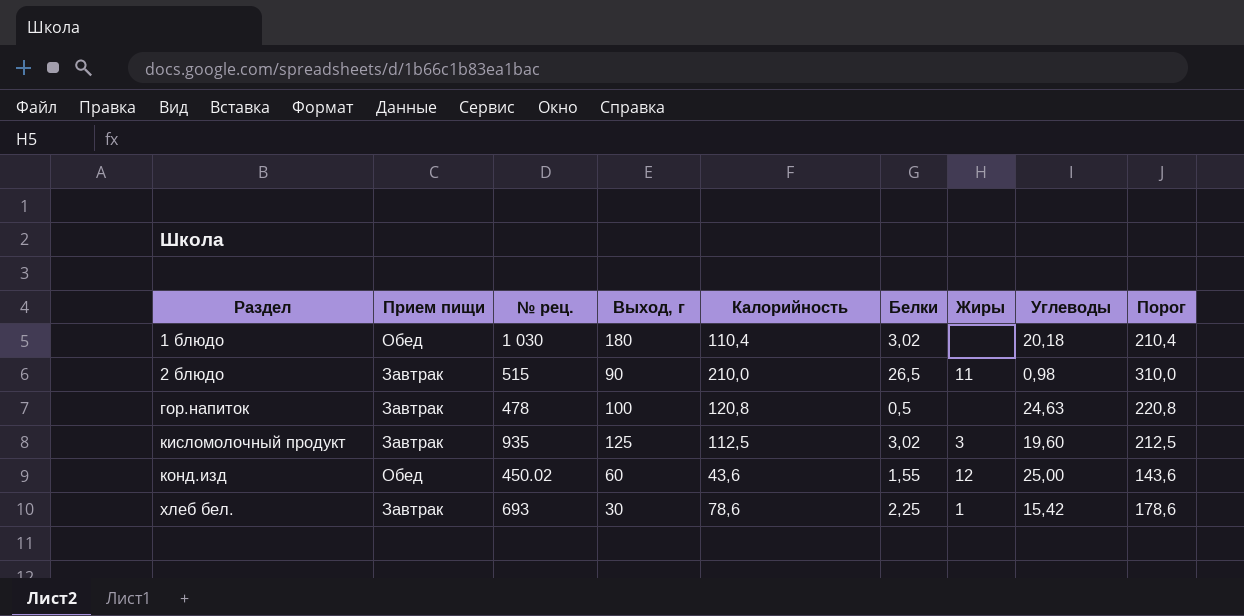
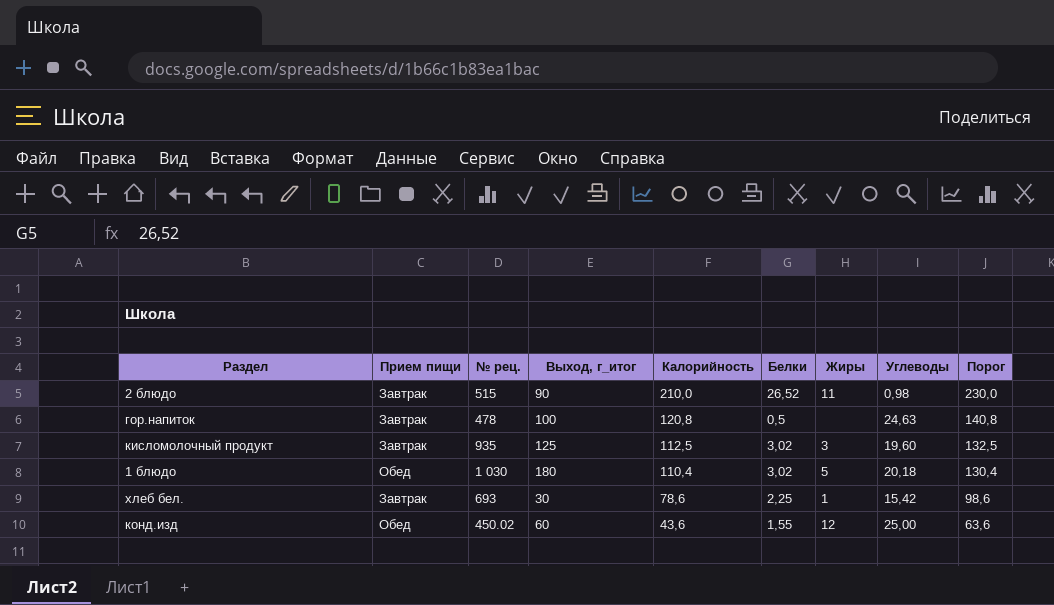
row order: Раздел ascending -> Калорийность descending
column name: Выход, г -> Выход, г_итог
column Порог | formula: [Калорийность] + 100 -> [Калорийность] + 20
2 блюдо | Белки: 26,5 -> 26,52
1 блюдо | Жиры: none -> 5

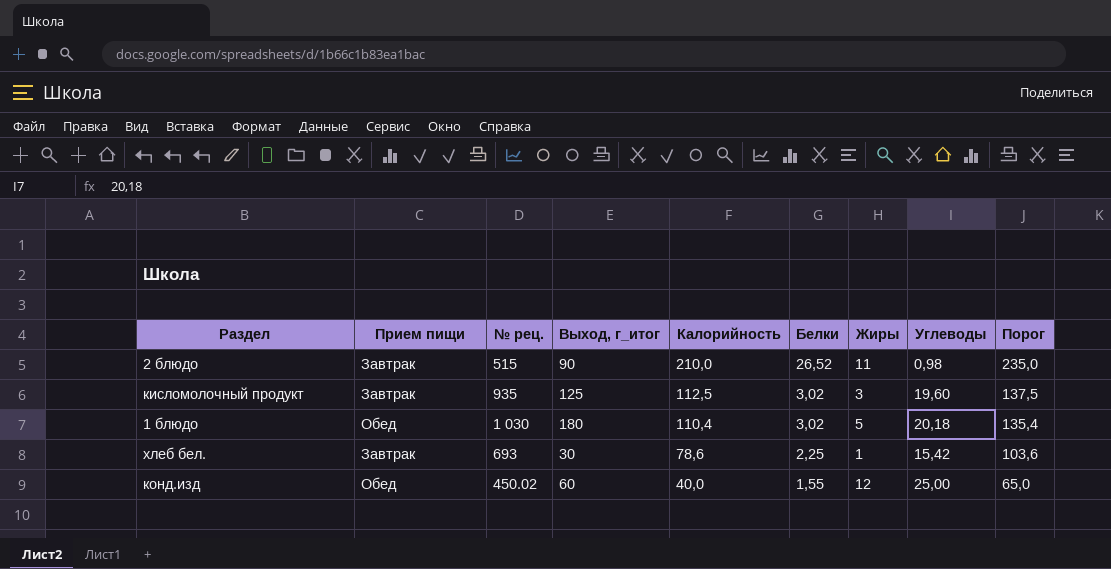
column Порог | formula: [Калорийность] + 20 -> [Калорийность] + 25
row гор.напиток: Завтрак | 478 | 100 | 120,8 | 0,5 | none | 24,63 | 140,8 -> none
конд.изд | Калорийность: 43,6 -> 40,0

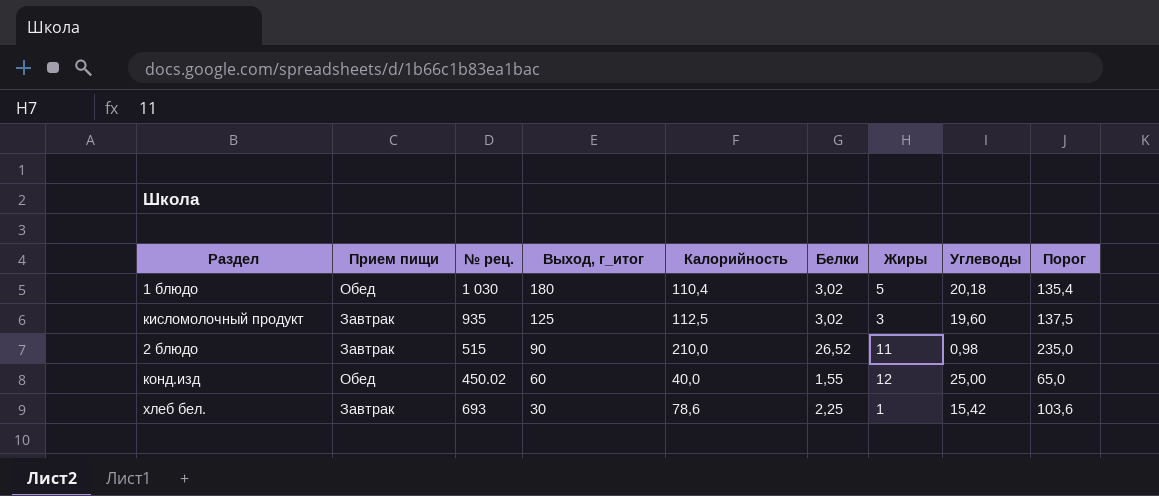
row order: Калорийность descending -> Выход, г_итог descending

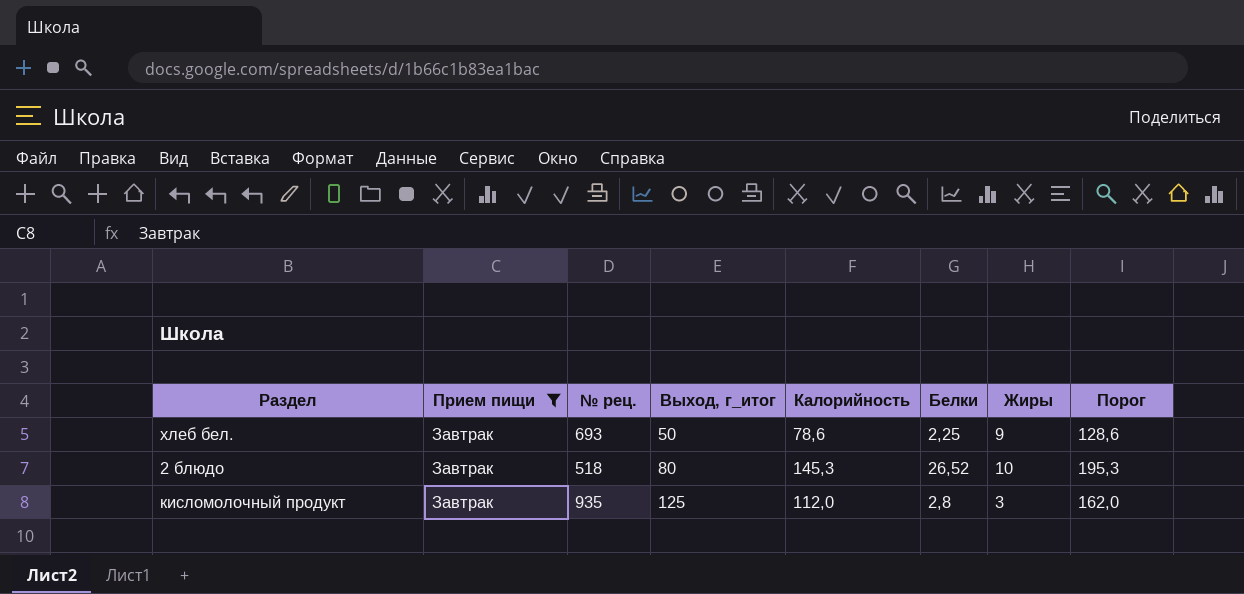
filter: none -> Прием пищи = Завтрак
row order: Выход, г_итог descending -> Выход, г_итог ascending
column Углеводы | position: 8 -> none
column Порог | formula: [Калорийность] + 25 -> [Калорийность] + 50
хлеб бел. | Выход, г_итог: 30 -> 50
хлеб бел. | Жиры: 1 -> 9
2 блюдо | № рец.: 515 -> 518
2 блюдо | Выход, г_итог: 90 -> 80
2 блюдо | Калорийность: 210,0 -> 145,3
2 блюдо | Жиры: 11 -> 10
кисломолочный продукт | Калорийность: 112,5 -> 112,0
кисломолочный продукт | Белки: 3,02 -> 2,8

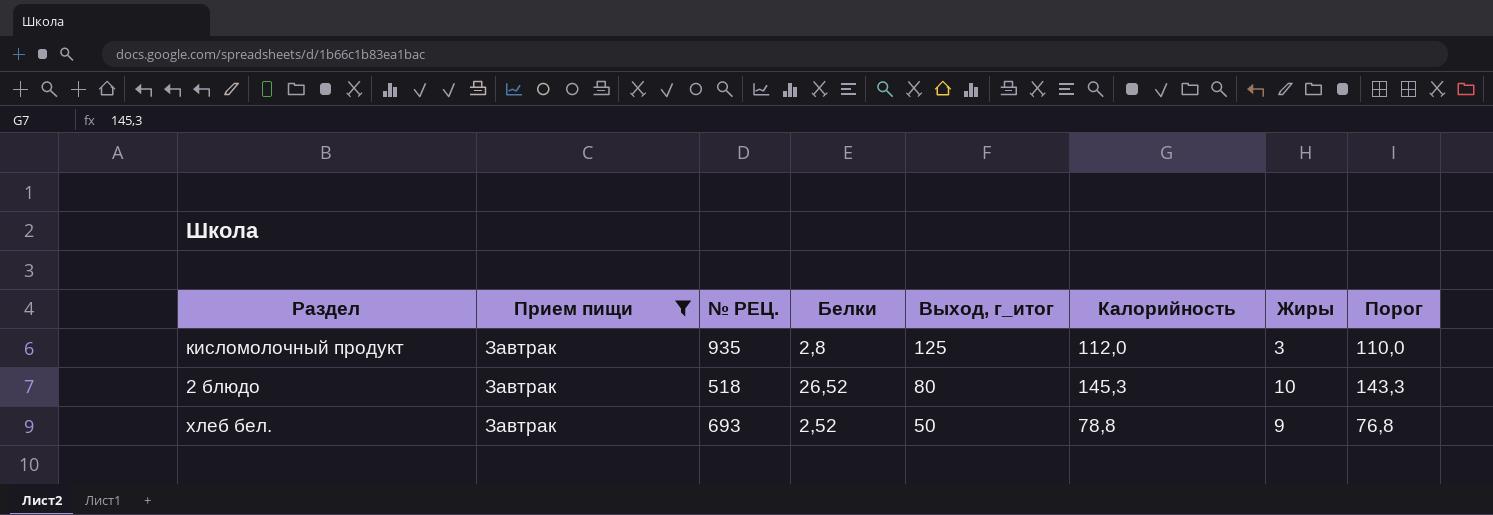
row order: Выход, г_итог ascending -> Выход, г_итог descending
column name: № рец. -> № РЕЦ.
column Белки | position: 6 -> 4
column Порог | formula: [Калорийность] + 50 -> [Калорийность] - 2
хлеб бел. | Белки: 2,25 -> 2,52
хлеб бел. | Калорийность: 78,6 -> 78,8

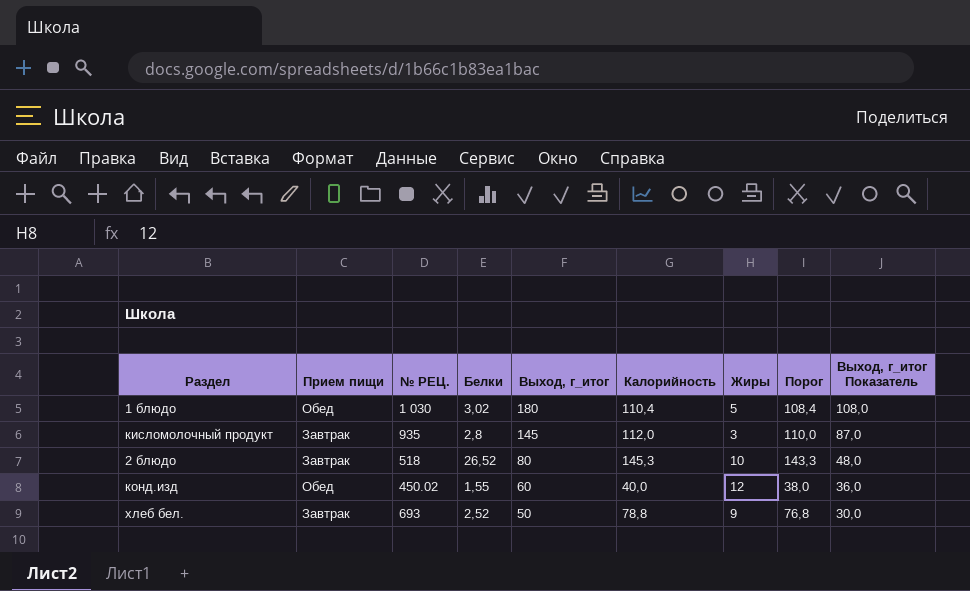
filter: Прием пищи = Завтрак -> none
column Выход, г_итог Показатель | formula: none -> [Выход, г_итог] * 0,6
кисломолочный продукт | Выход, г_итог: 125 -> 145

